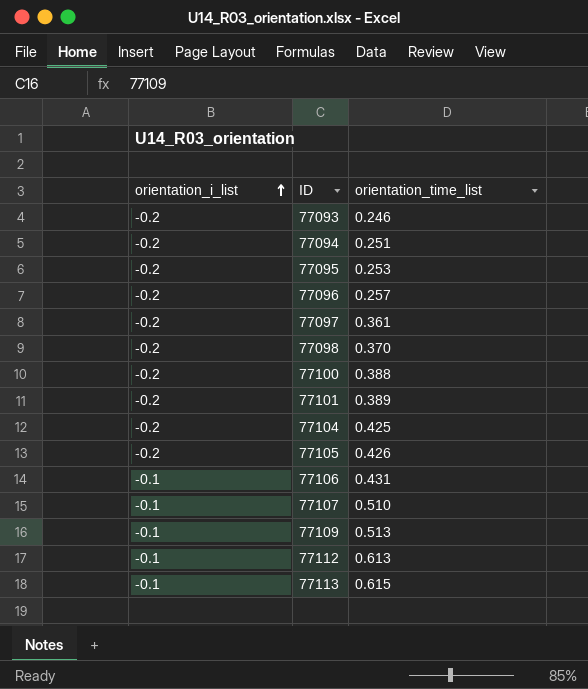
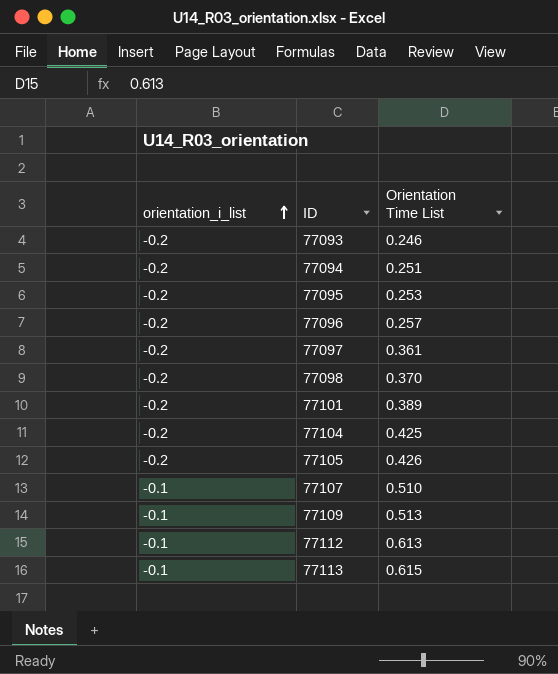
column name: orientation_time_list -> Orientation Time List
row 77100: -0.2 | 0.388 -> none
row 77106: -0.1 | 0.431 -> none

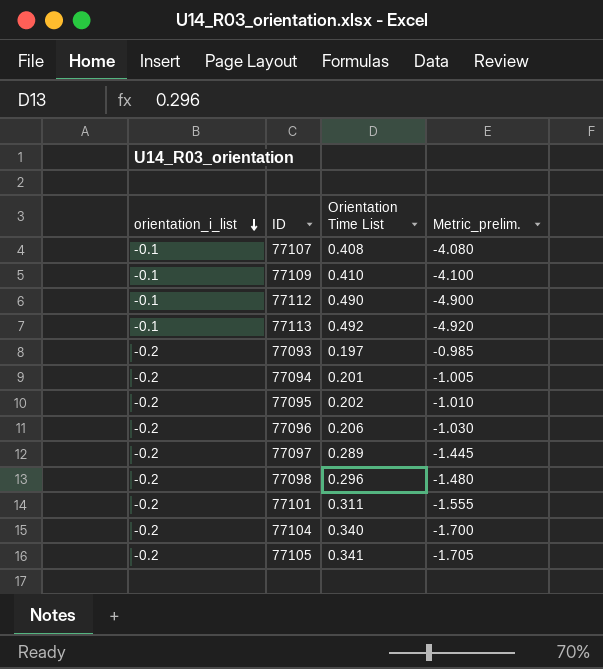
row order: orientation_i_list ascending -> orientation_i_list descending
column Metric_prelim. | formula: none -> [Orientation Time List] / [orientation_i_list]
77107 | Orientation Time List: 0.510 -> 0.408
77109 | Orientation Time List: 0.513 -> 0.410
77112 | Orientation Time List: 0.613 -> 0.490
77113 | Orientation Time List: 0.615 -> 0.492
77093 | Orientation Time List: 0.246 -> 0.197
77094 | Orientation Time List: 0.251 -> 0.201
77095 | Orientation Time List: 0.253 -> 0.202
77096 | Orientation Time List: 0.257 -> 0.206
77097 | Orientation Time List: 0.361 -> 0.289
77098 | Orientation Time List: 0.370 -> 0.296
77101 | Orientation Time List: 0.389 -> 0.311
77104 | Orientation Time List: 0.425 -> 0.340
77105 | Orientation Time List: 0.426 -> 0.341

